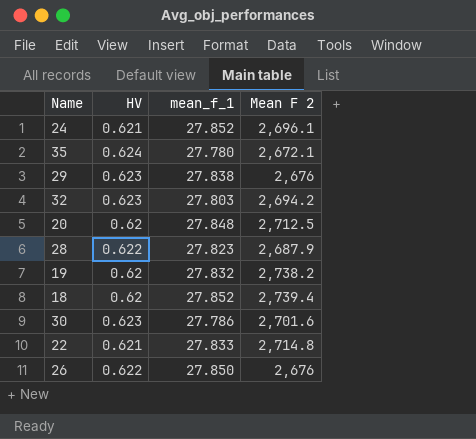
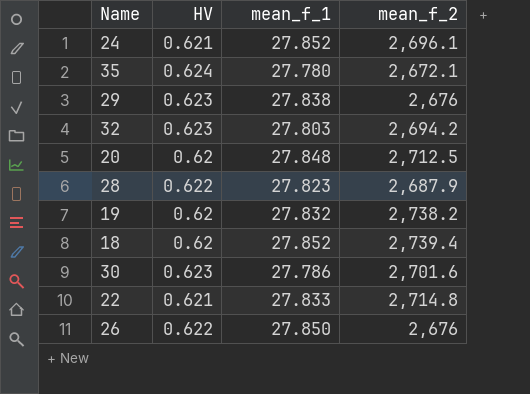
column name: Mean F 2 -> mean_f_2

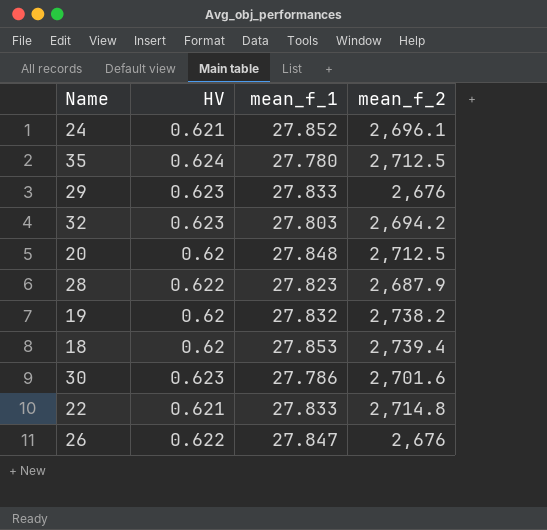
35 | mean_f_2: 2,672.1 -> 2,712.5
29 | mean_f_1: 27.838 -> 27.833
18 | mean_f_1: 27.852 -> 27.853
26 | mean_f_1: 27.850 -> 27.847

